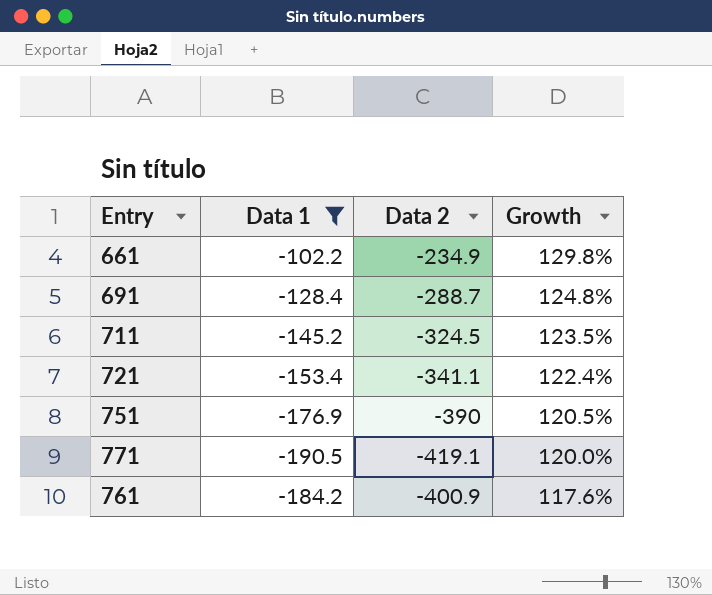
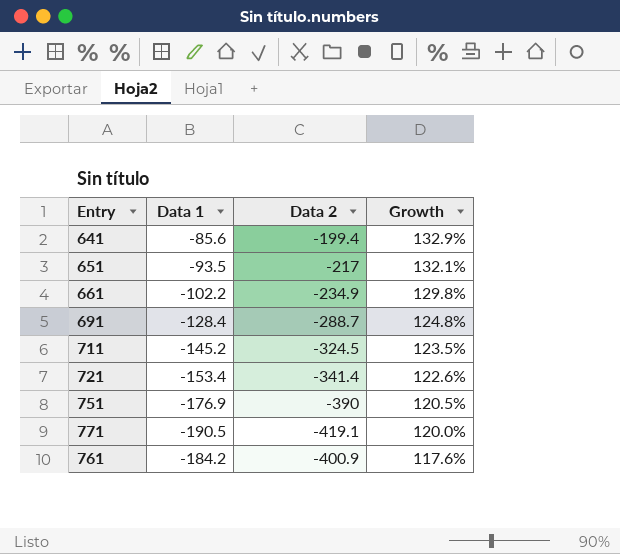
filter: Data 1 <= -102.2 -> none
721 | Data 2: -341.1 -> -341.4
721 | Growth: 122.4% -> 122.6%

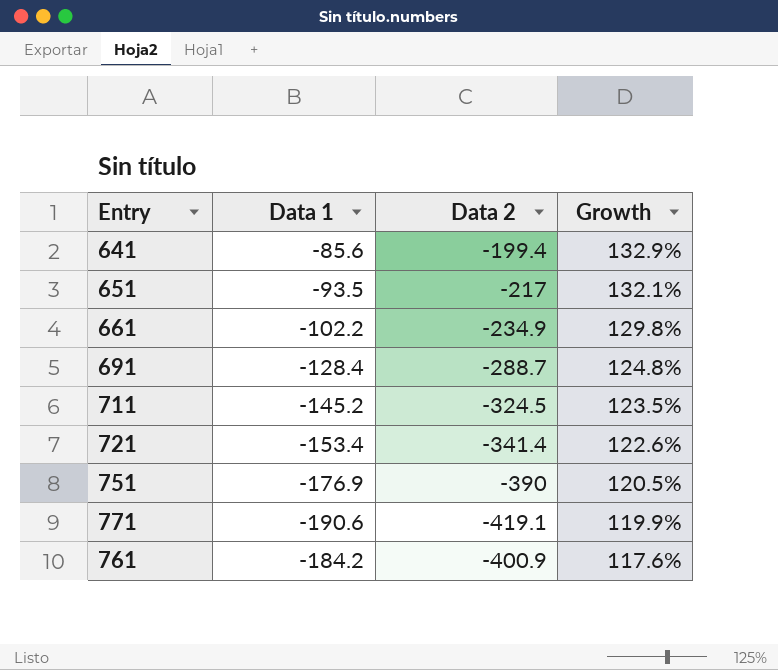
771 | Data 1: -190.5 -> -190.6
771 | Growth: 120.0% -> 119.9%

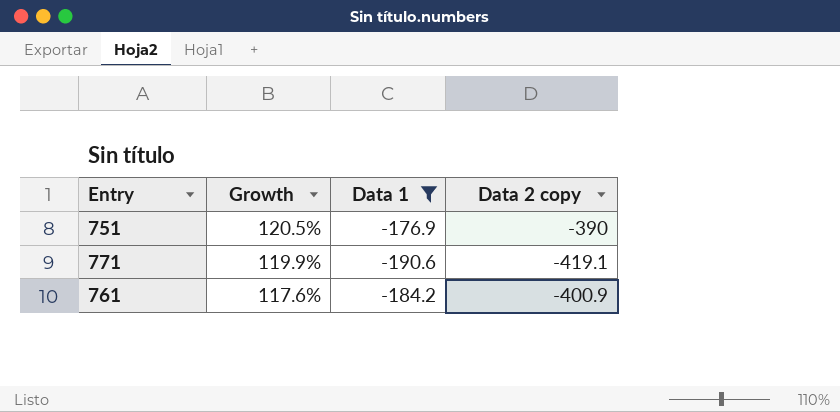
filter: none -> Data 1 <= -176.9
column Growth | position: 4 -> 2
column name: Data 2 -> Data 2 copy

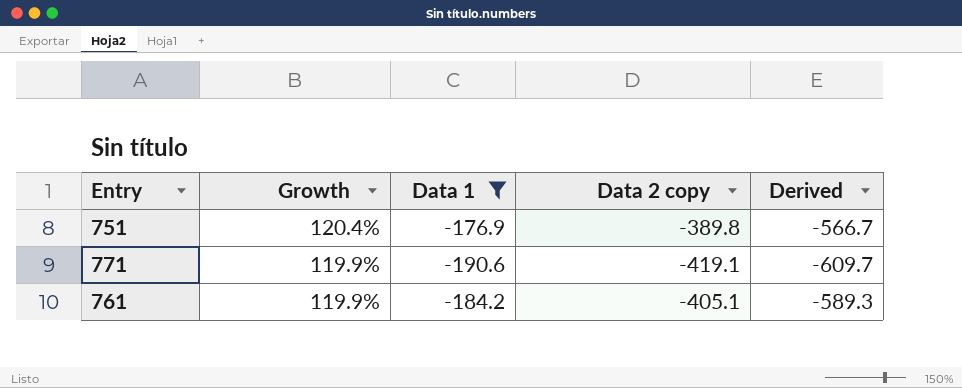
column Derived | formula: none -> [Data 1] + [Data 2 copy]
751 | Growth: 120.5% -> 120.4%
751 | Data 2 copy: -390 -> -389.8
761 | Growth: 117.6% -> 119.9%
761 | Data 2 copy: -400.9 -> -405.1

